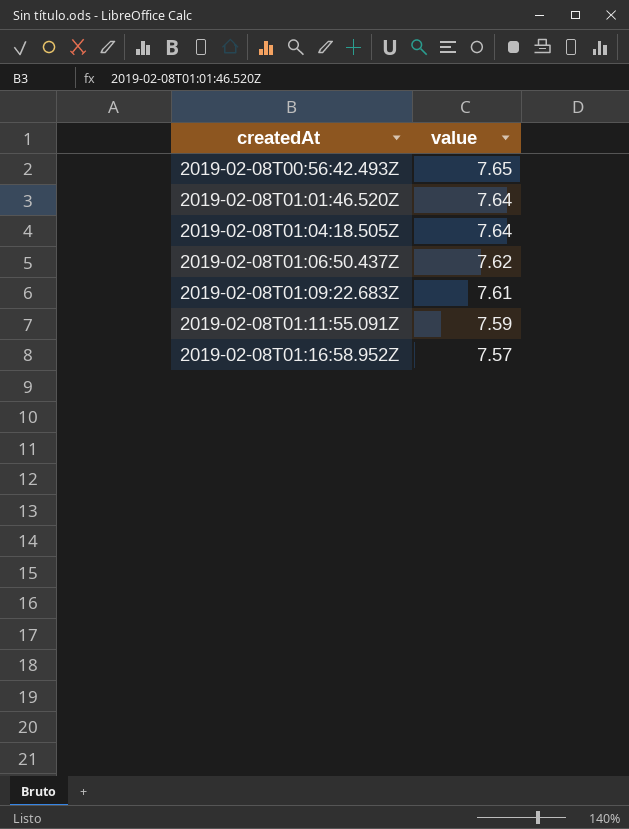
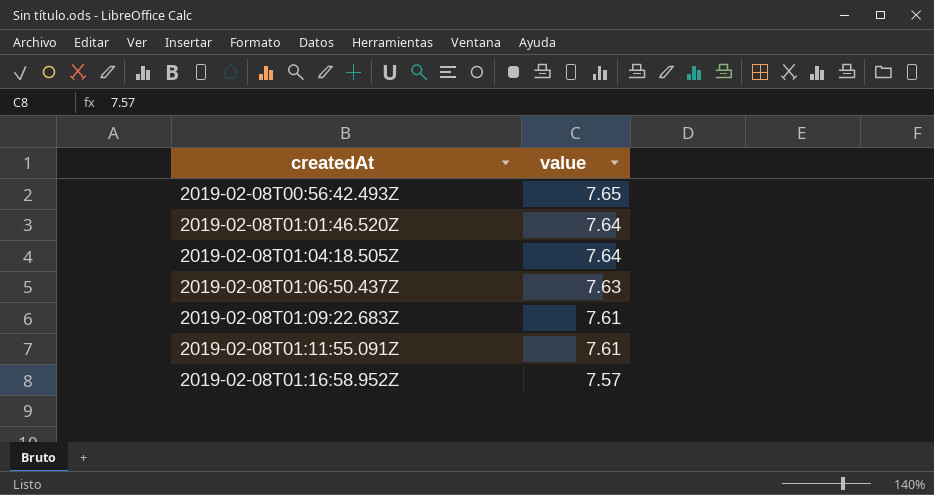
2019-02-08T01:06:50.437Z | value: 7.62 -> 7.63
2019-02-08T01:11:55.091Z | value: 7.59 -> 7.61

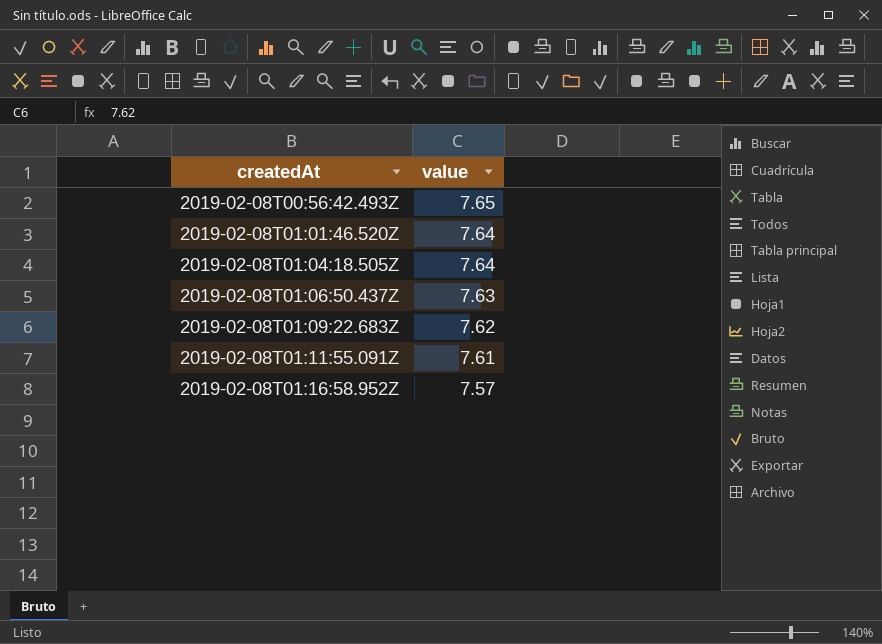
2019-02-08T01:09:22.683Z | value: 7.61 -> 7.62

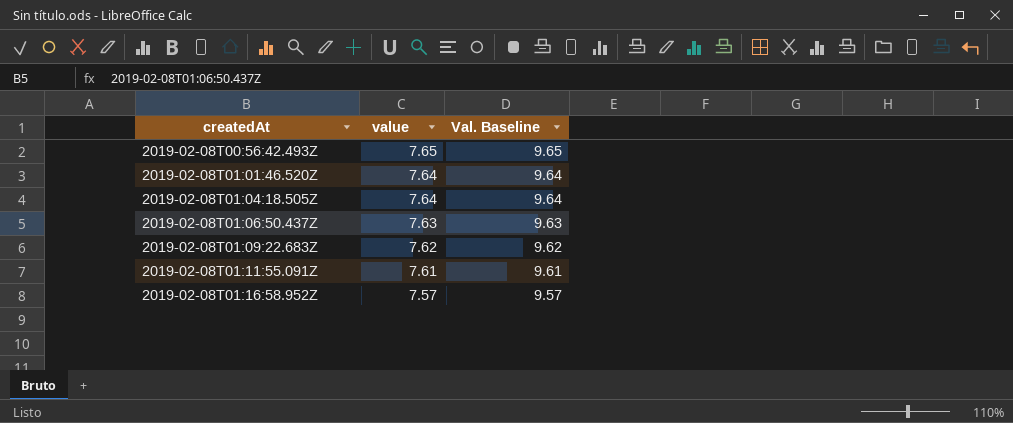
column Val. Baseline | formula: none -> [value] + 2

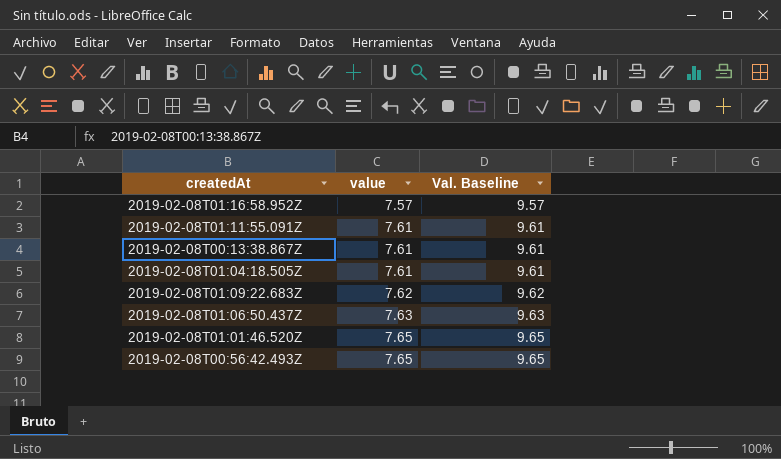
row order: createdAt ascending -> value ascending
row 2019-02-08T00:13:38.867Z: none -> 7.61 | 9.61
2019-02-08T01:04:18.505Z | value: 7.64 -> 7.61
2019-02-08T01:04:18.505Z | Val. Baseline: 9.64 -> 9.61
2019-02-08T01:01:46.520Z | value: 7.64 -> 7.65
2019-02-08T01:01:46.520Z | Val. Baseline: 9.64 -> 9.65

